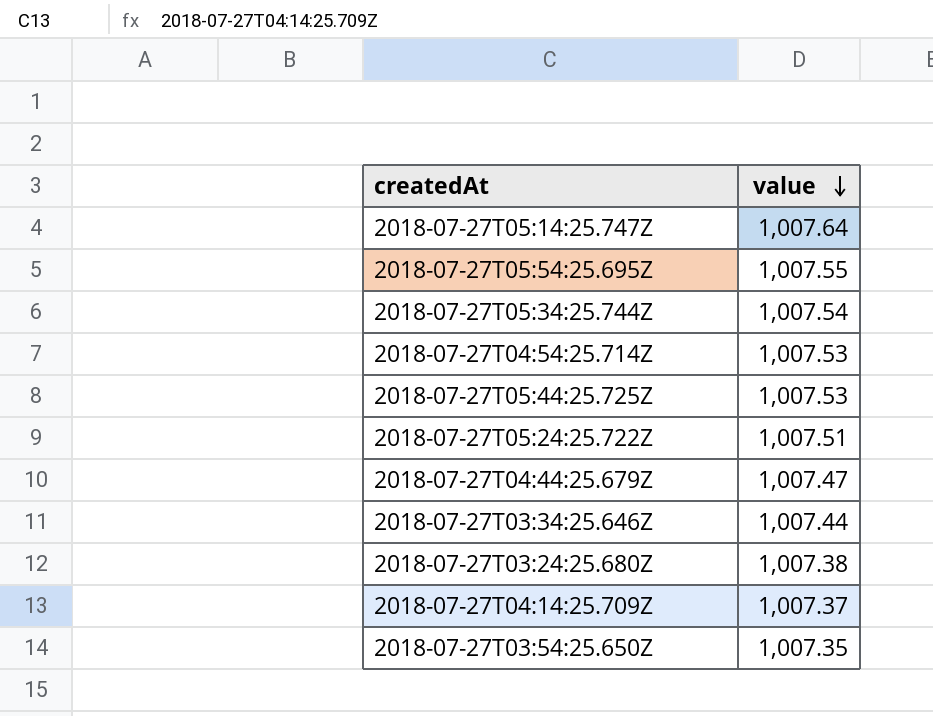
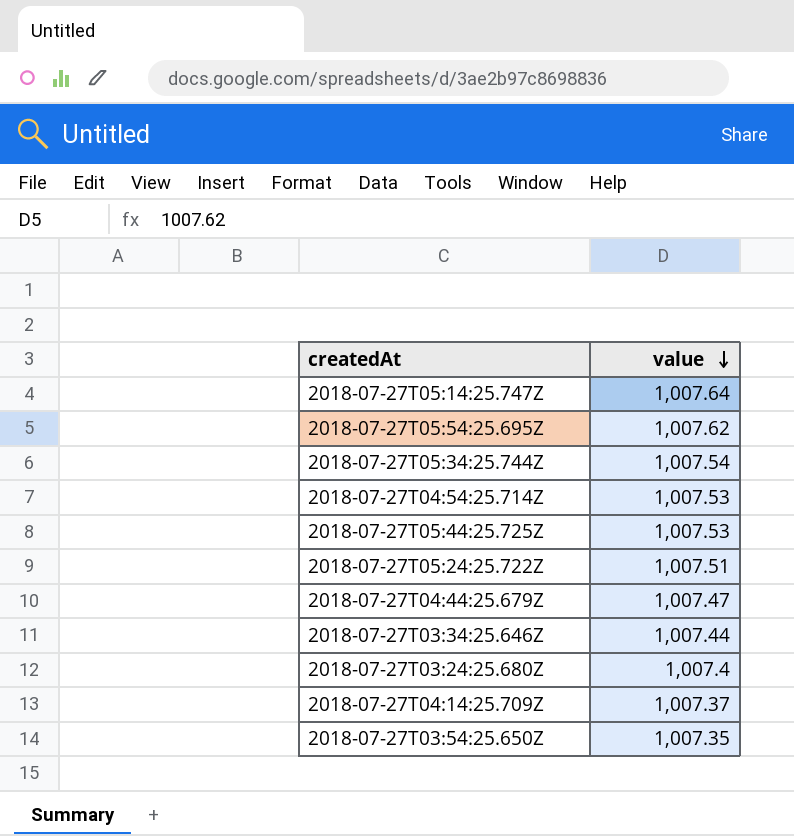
2018-07-27T05:54:25.695Z | value: 1,007.55 -> 1,007.62
2018-07-27T03:24:25.680Z | value: 1,007.38 -> 1,007.4

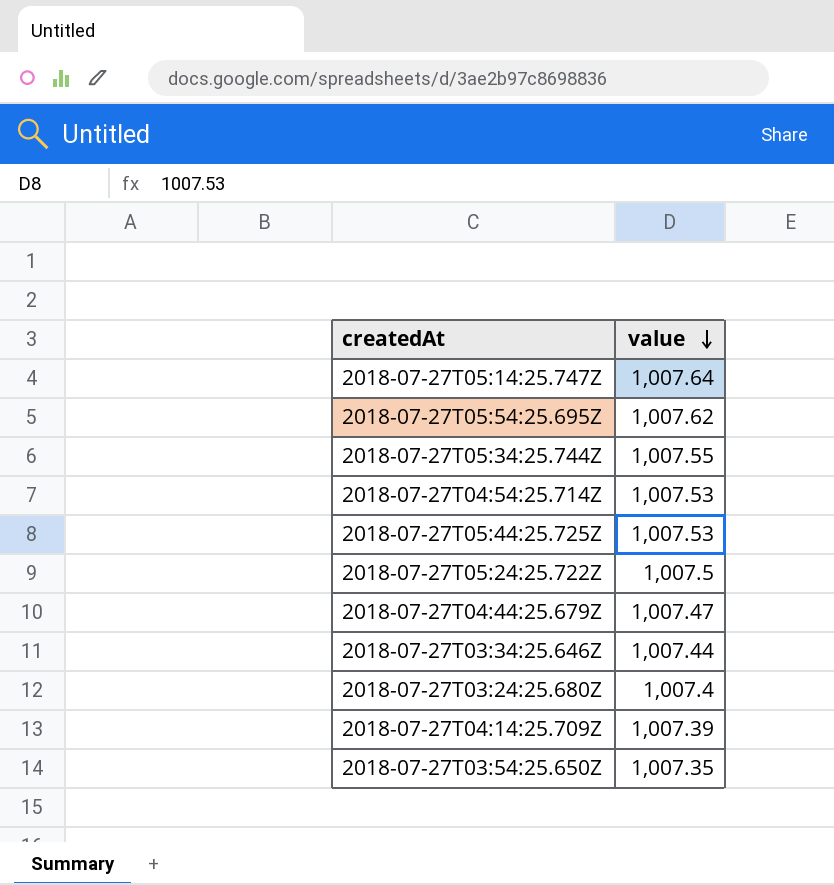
2018-07-27T05:34:25.744Z | value: 1,007.54 -> 1,007.55
2018-07-27T05:24:25.722Z | value: 1,007.51 -> 1,007.5
2018-07-27T04:14:25.709Z | value: 1,007.37 -> 1,007.39

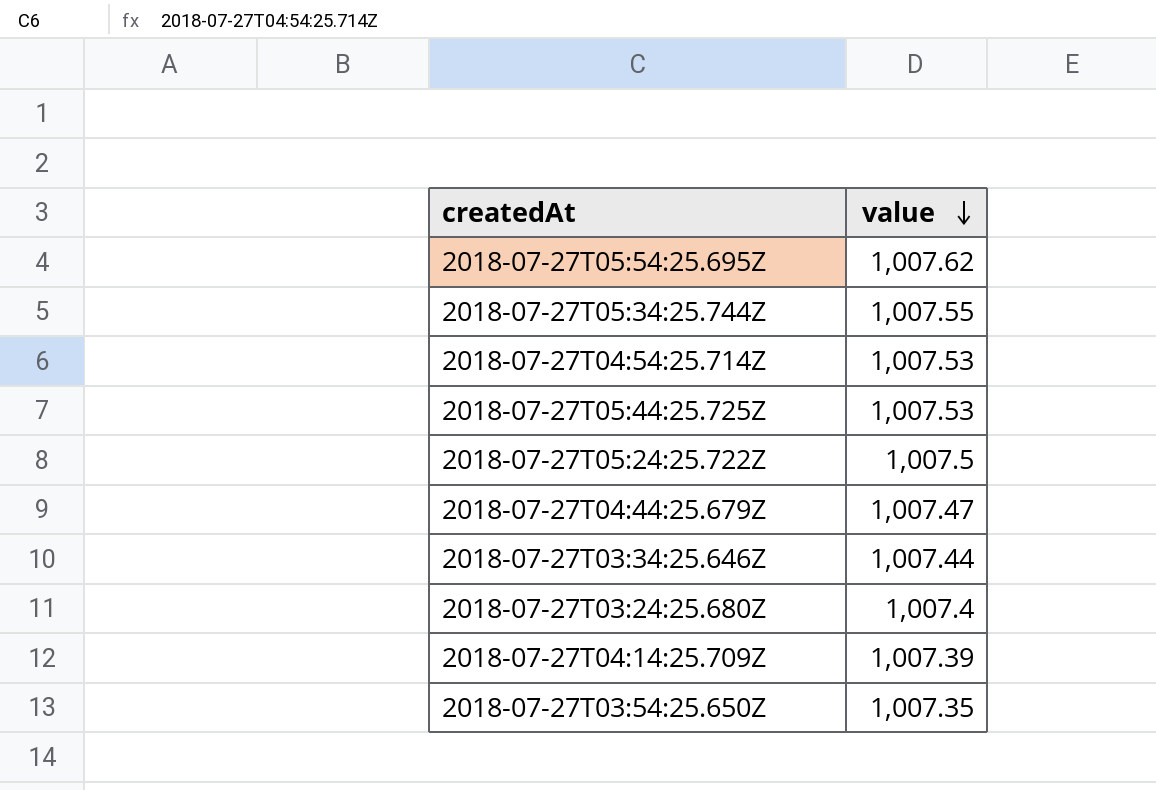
row 2018-07-27T05:14:25.747Z: 1,007.64 -> none

